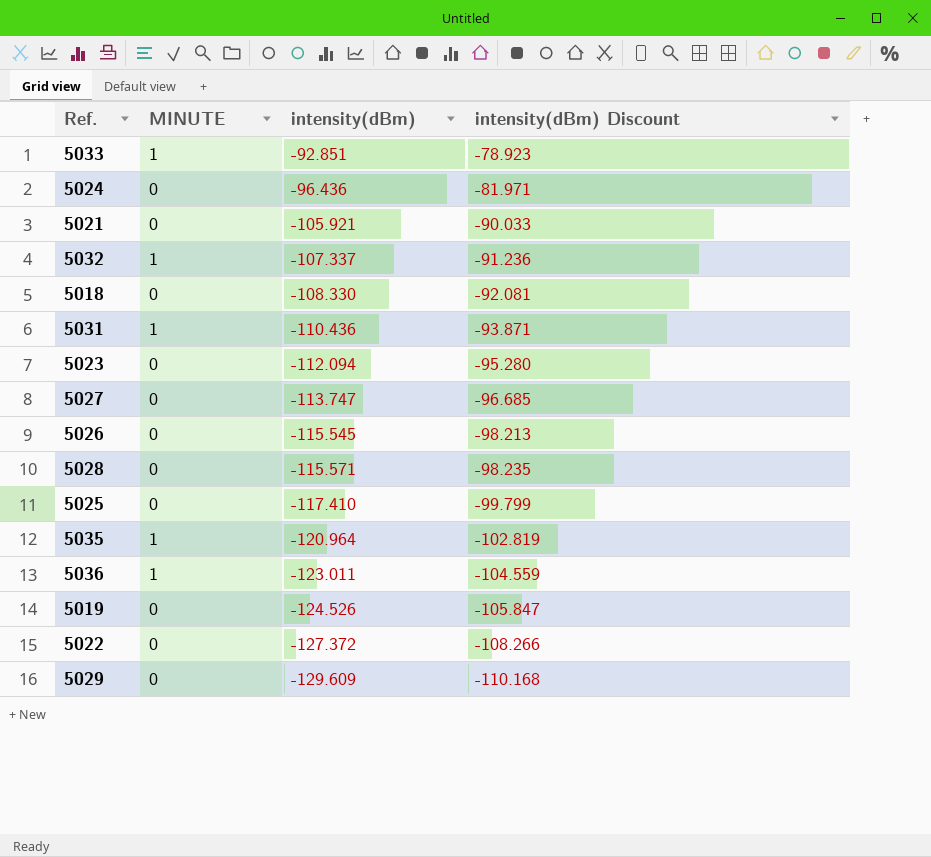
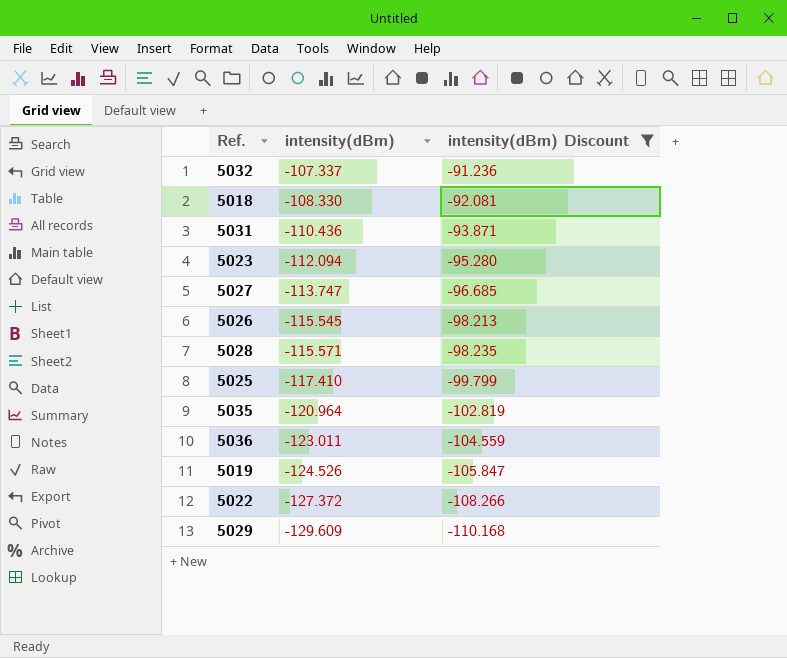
filter: none -> intensity(dBm) Discount <= -91.236
column MINUTE | position: 2 -> none

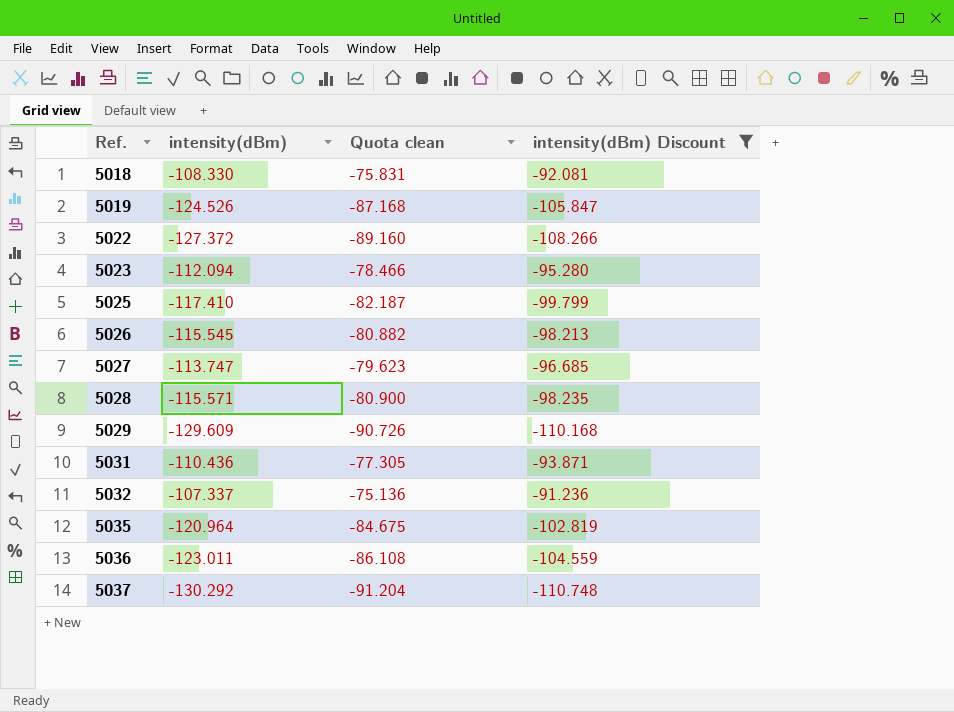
row order: intensity(dBm) descending -> Ref. ascending
column Quota clean | formula: none -> [intensity(dBm)] * 0.7
row 5037: none -> -130.292 | -91.204 | -110.748

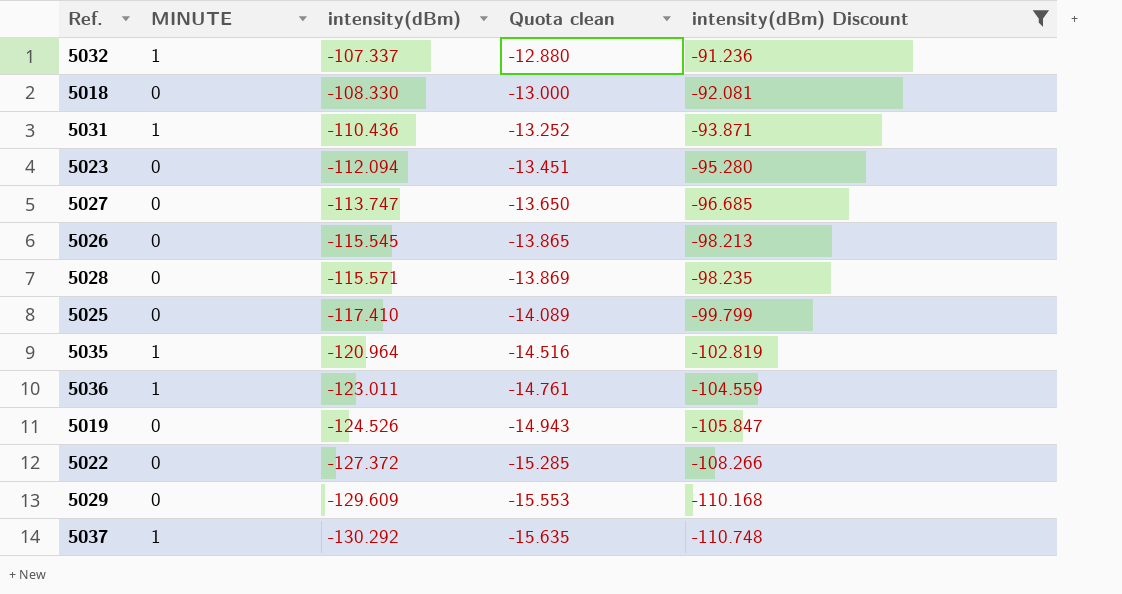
row order: Ref. ascending -> intensity(dBm) descending
column MINUTE | position: none -> 2
column Quota clean | formula: [intensity(dBm)] * 0.7 -> [intensity(dBm)] * 0.12

